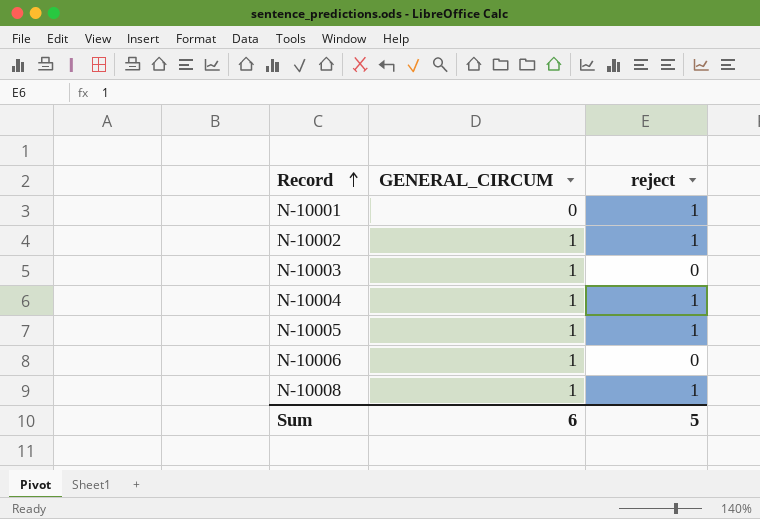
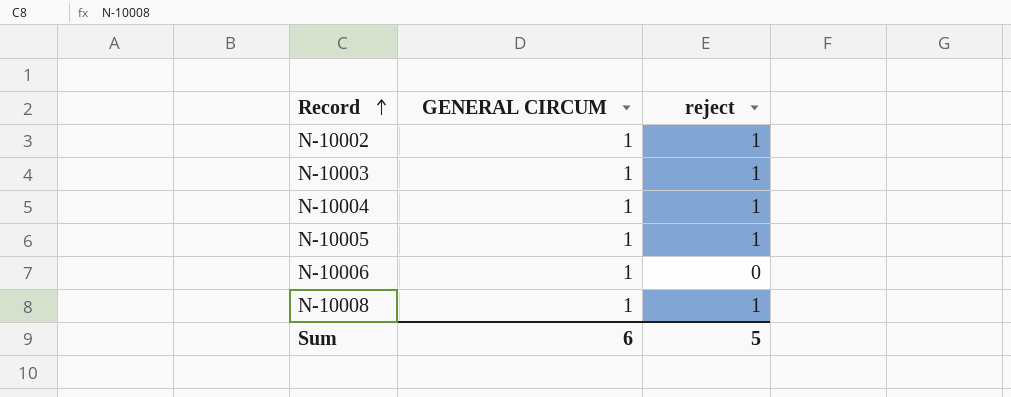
column name: GENERAL_CIRCUM -> GENERAL CIRCUM
row N-10001: 0 | 1 -> none
N-10003 | reject: 0 -> 1

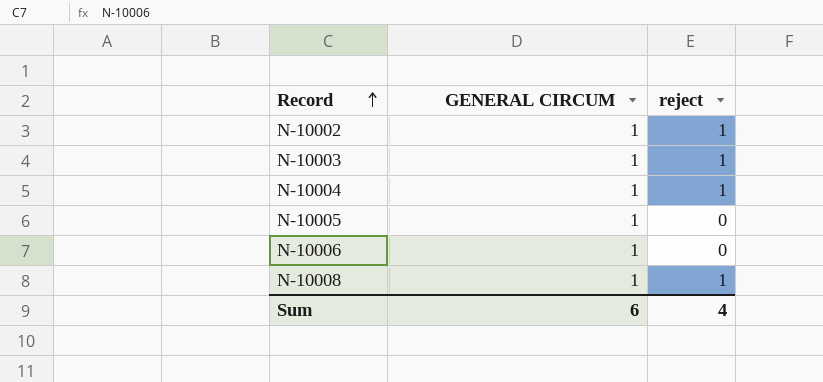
N-10005 | reject: 1 -> 0
Sum | reject: 5 -> 4

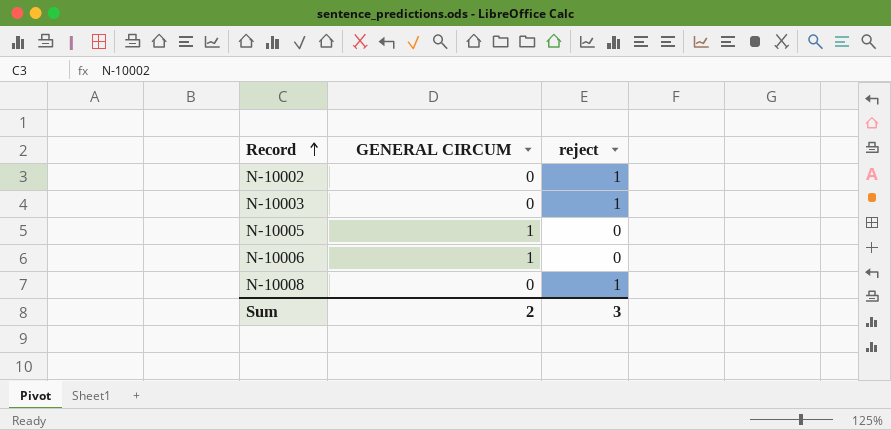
row N-10004: 1 | 1 -> none
N-10002 | GENERAL CIRCUM: 1 -> 0
N-10003 | GENERAL CIRCUM: 1 -> 0
N-10008 | GENERAL CIRCUM: 1 -> 0
Sum | GENERAL CIRCUM: 6 -> 2
Sum | reject: 4 -> 3

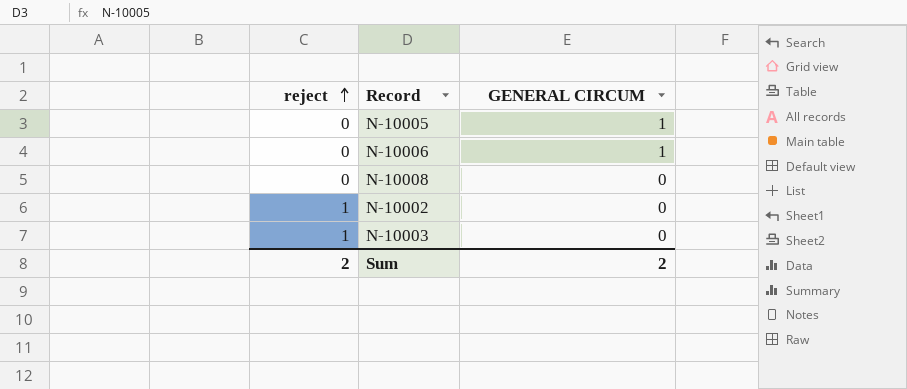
row order: Record ascending -> reject ascending
column reject | position: 3 -> 1
N-10008 | reject: 1 -> 0
Sum | reject: 3 -> 2

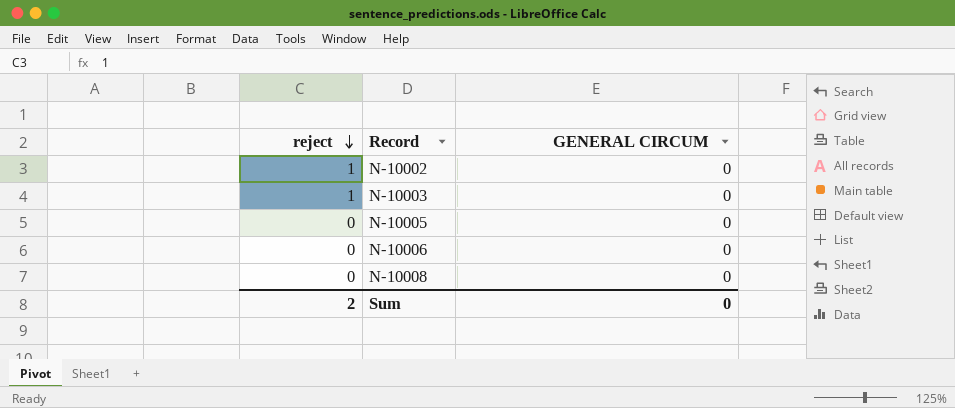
row order: reject ascending -> reject descending
N-10005 | GENERAL CIRCUM: 1 -> 0
N-10006 | GENERAL CIRCUM: 1 -> 0
Sum | GENERAL CIRCUM: 2 -> 0

